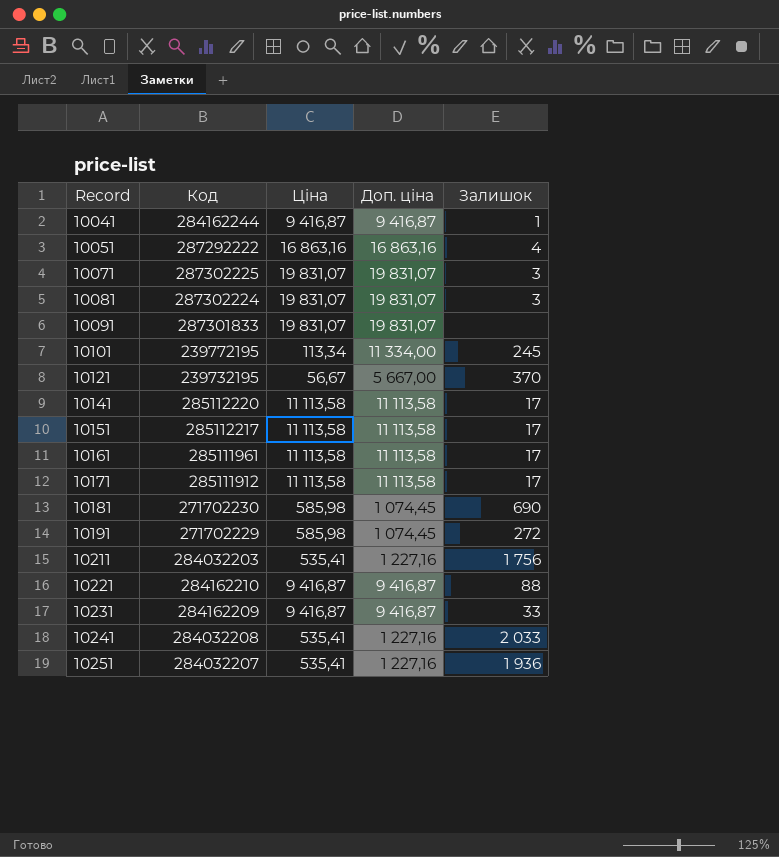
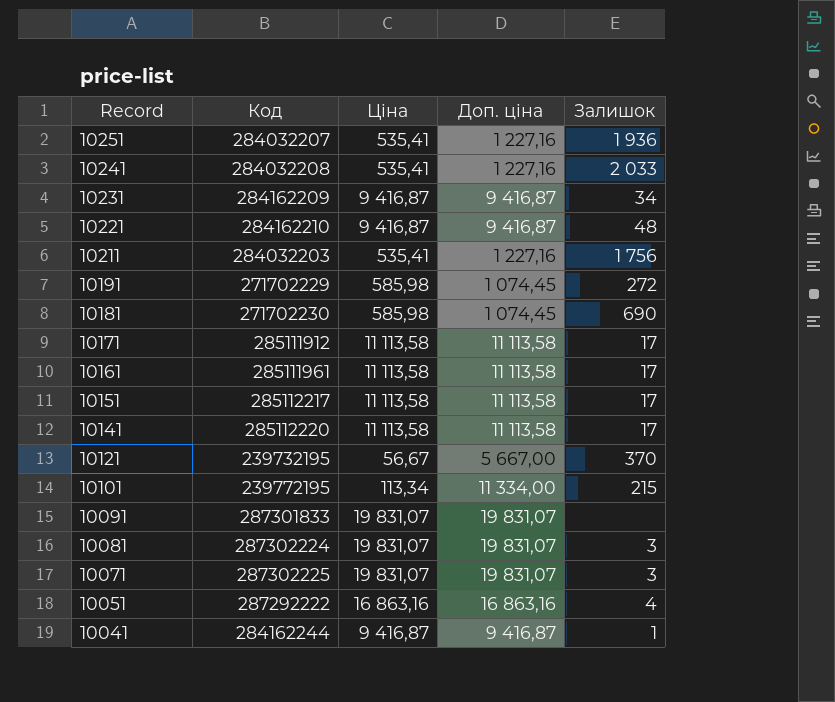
row order: Record ascending -> Record descending
10231 | Залишок: 33 -> 34
10221 | Залишок: 88 -> 48
10101 | Залишок: 245 -> 215

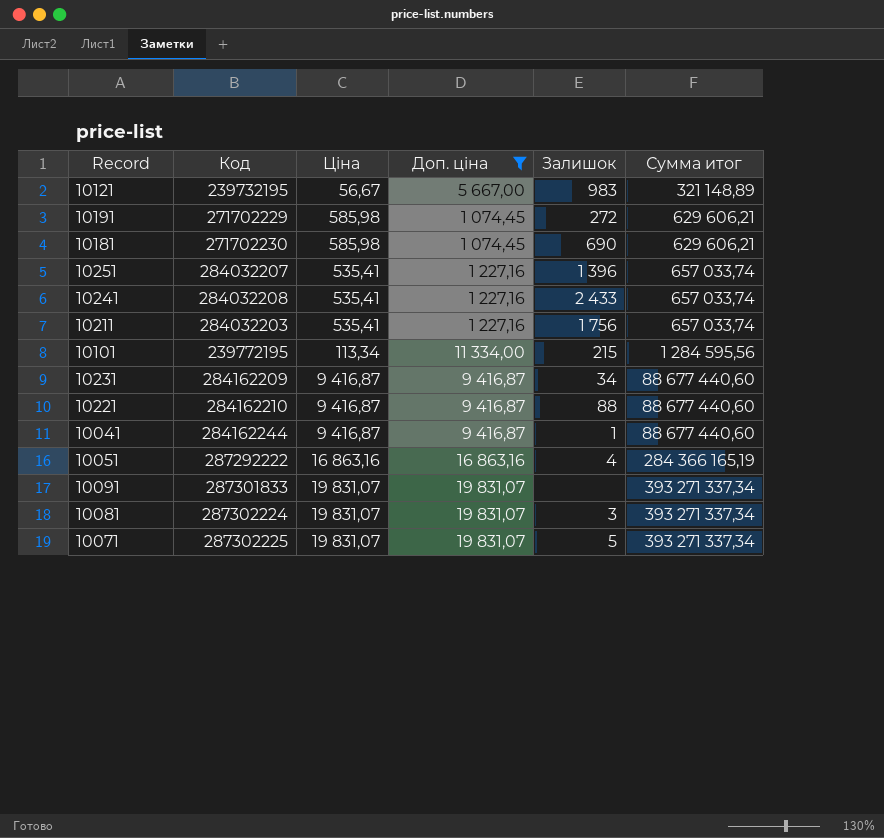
filter: none -> Доп. ціна != 11 113,58
row order: Record descending -> Сумма итог ascending
column Сумма итог | formula: none -> [Ціна] * [Доп. ціна]
10121 | Залишок: 370 -> 983
10251 | Залишок: 1 936 -> 1 396
10241 | Залишок: 2 033 -> 2 433
10221 | Залишок: 48 -> 88
10071 | Залишок: 3 -> 5

